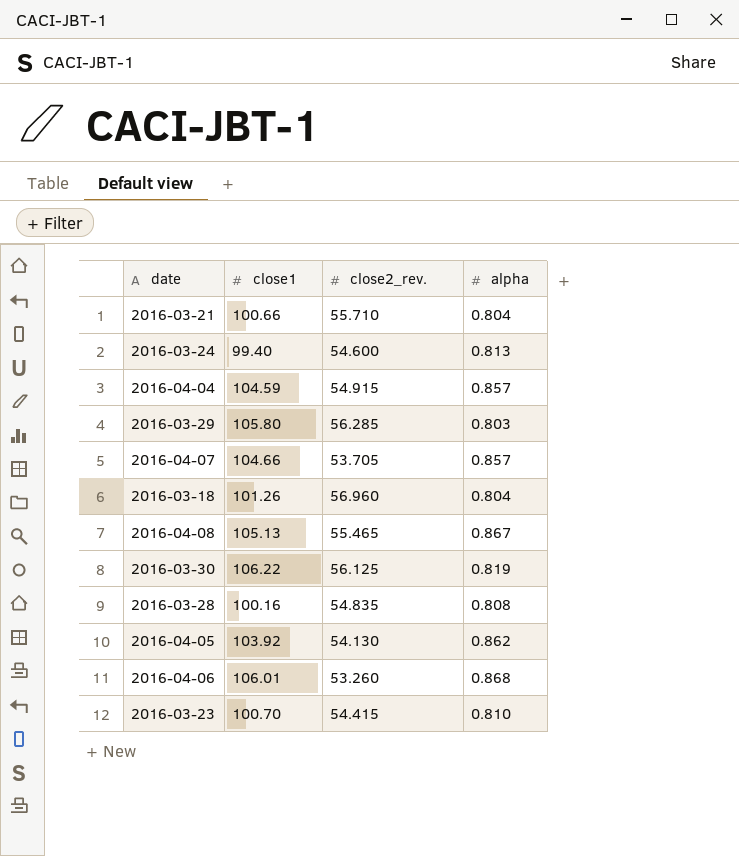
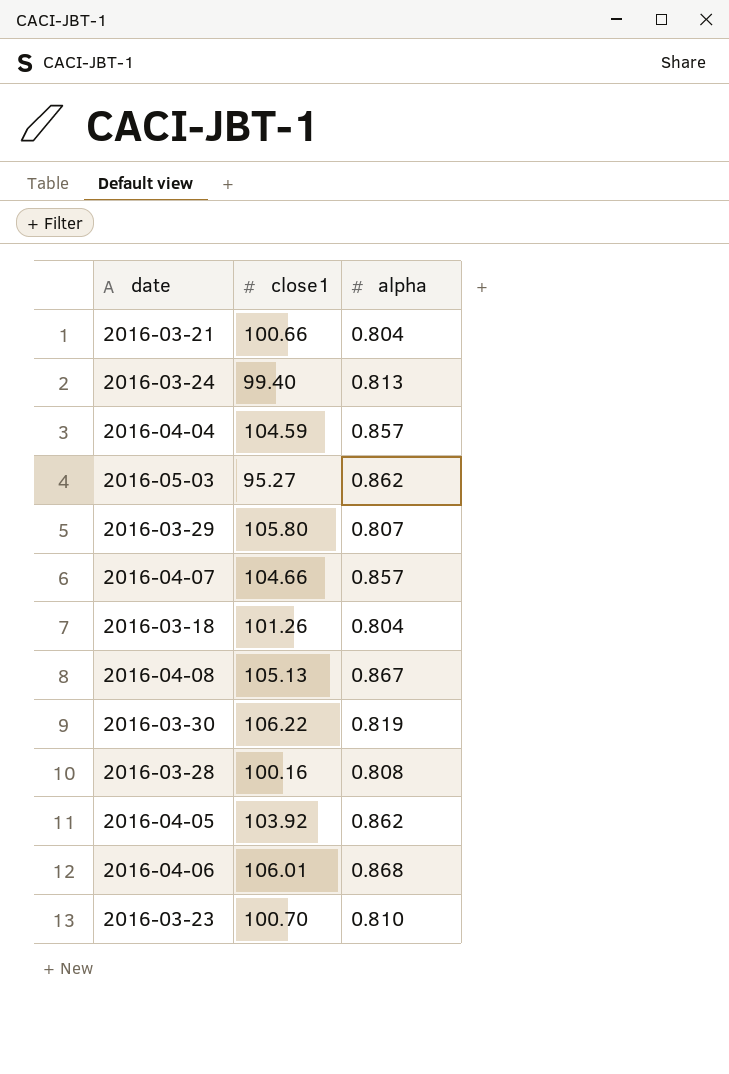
column close2_rev. | position: 3 -> none
row 2016-05-03: none -> 95.27 | 0.862
2016-03-29 | alpha: 0.803 -> 0.807

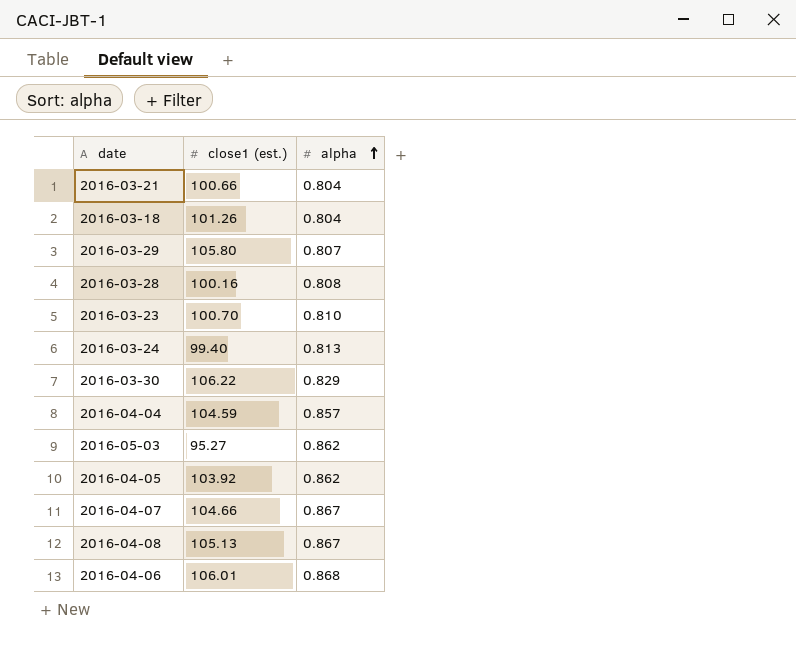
row order: none -> alpha ascending
column name: close1 -> close1 (est.)
2016-03-30 | alpha: 0.819 -> 0.829
2016-04-07 | alpha: 0.857 -> 0.867

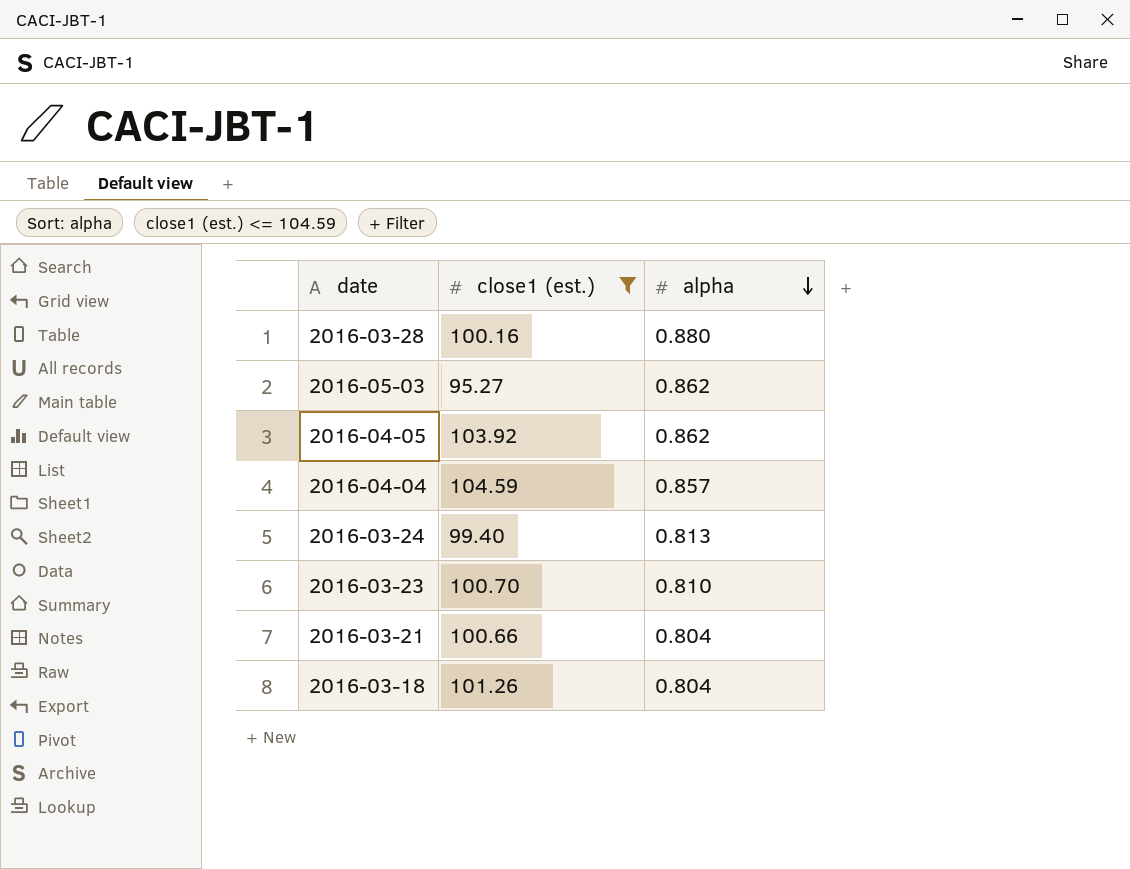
filter: none -> close1 (est.) <= 104.59
row order: alpha ascending -> alpha descending
2016-03-28 | alpha: 0.808 -> 0.880

